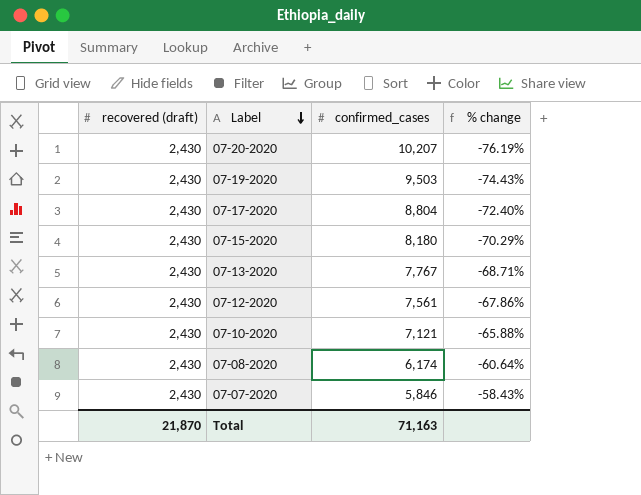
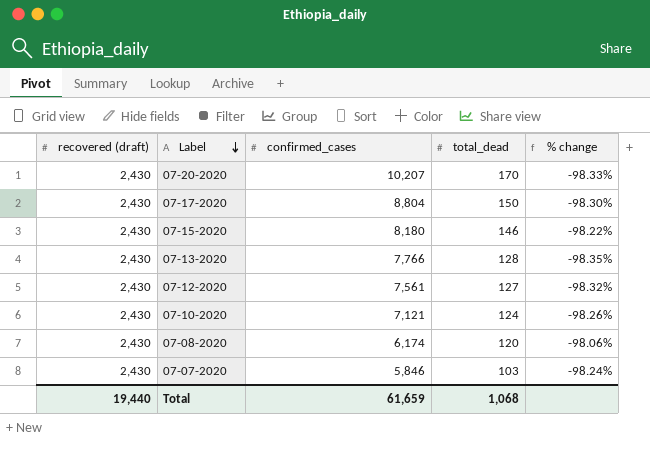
column total_dead | position: none -> 4
column % change | formula: ([recovered (draft)] - [confirmed_cases]) / [confirmed_cases] -> ([total_dead] - [confirmed_cases]) / [confirmed_cases]
row 07-19-2020: 2,430 | 9,503 | -74.43% -> none
07-13-2020 | confirmed_cases: 7,767 -> 7,766
Total | recovered (draft): 21,870 -> 19,440
Total | confirmed_cases: 71,163 -> 61,659

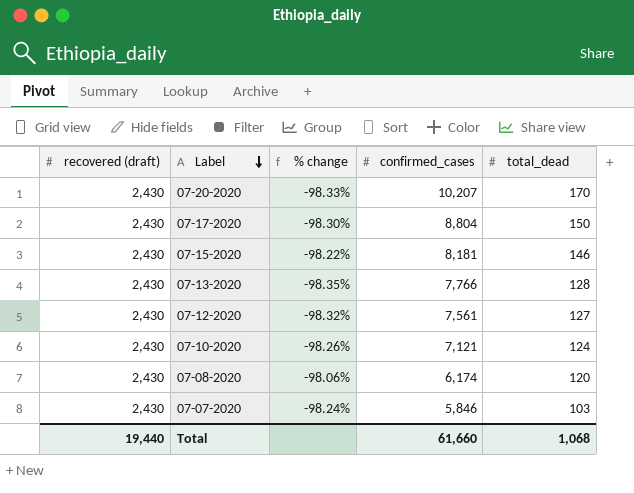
column % change | position: 5 -> 3
07-15-2020 | confirmed_cases: 8,180 -> 8,181
Total | confirmed_cases: 61,659 -> 61,660

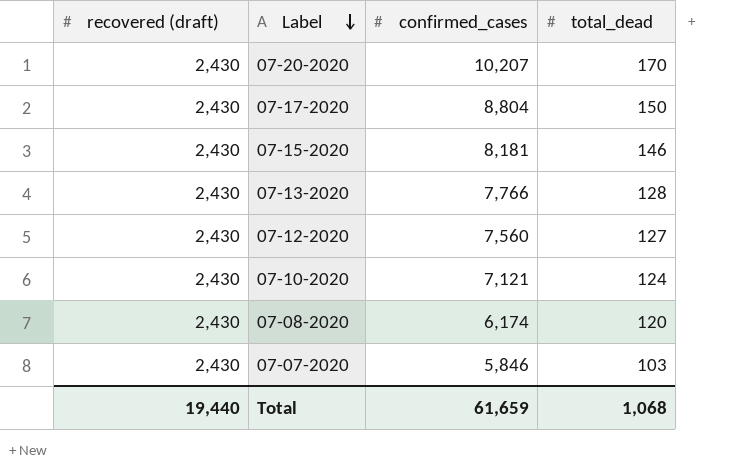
column % change | formula: ([total_dead] - [confirmed_cases]) / [confirmed_cases] -> none
07-12-2020 | confirmed_cases: 7,561 -> 7,560
Total | confirmed_cases: 61,660 -> 61,659

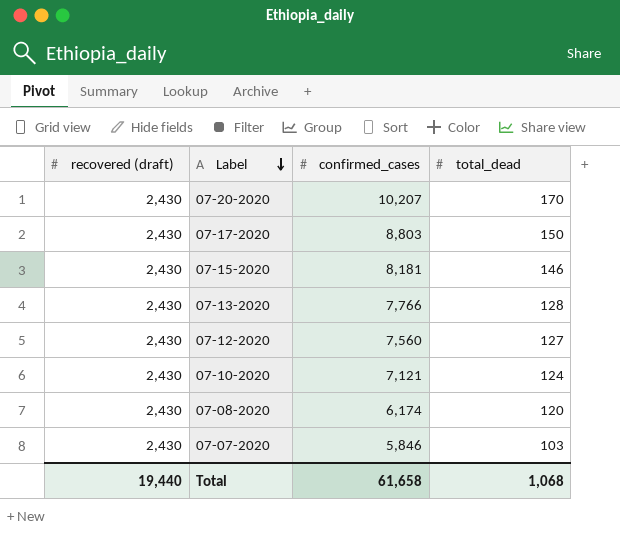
07-17-2020 | confirmed_cases: 8,804 -> 8,803
Total | confirmed_cases: 61,659 -> 61,658

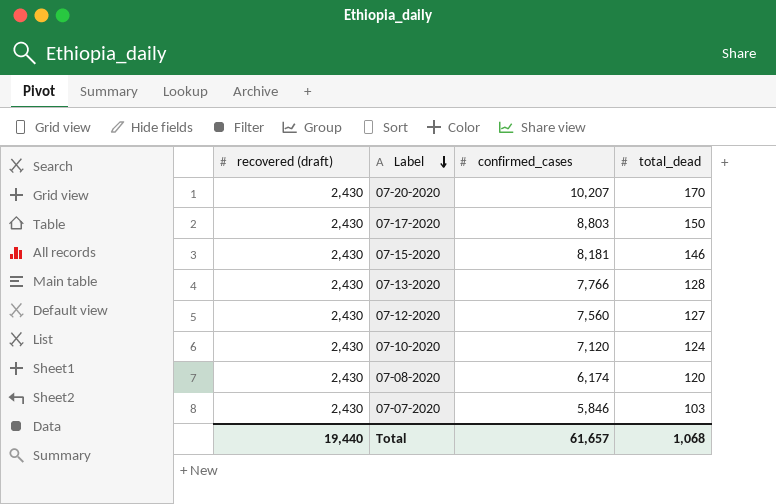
07-10-2020 | confirmed_cases: 7,121 -> 7,120
Total | confirmed_cases: 61,658 -> 61,657

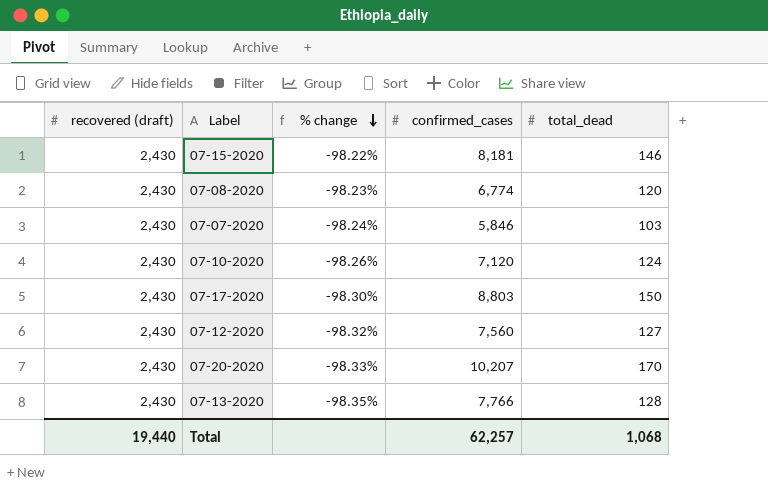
row order: Label descending -> % change descending
column % change | formula: none -> ([total_dead] - [confirmed_cases]) / [confirmed_cases]
07-08-2020 | confirmed_cases: 6,174 -> 6,774
Total | confirmed_cases: 61,657 -> 62,257

